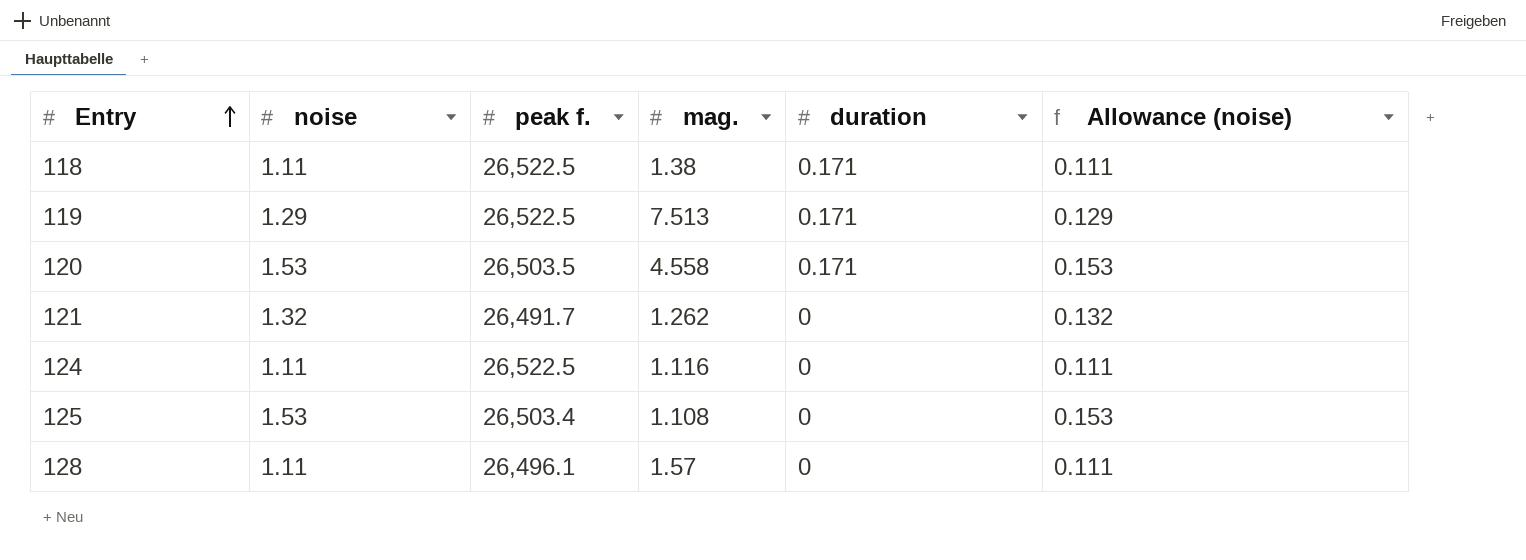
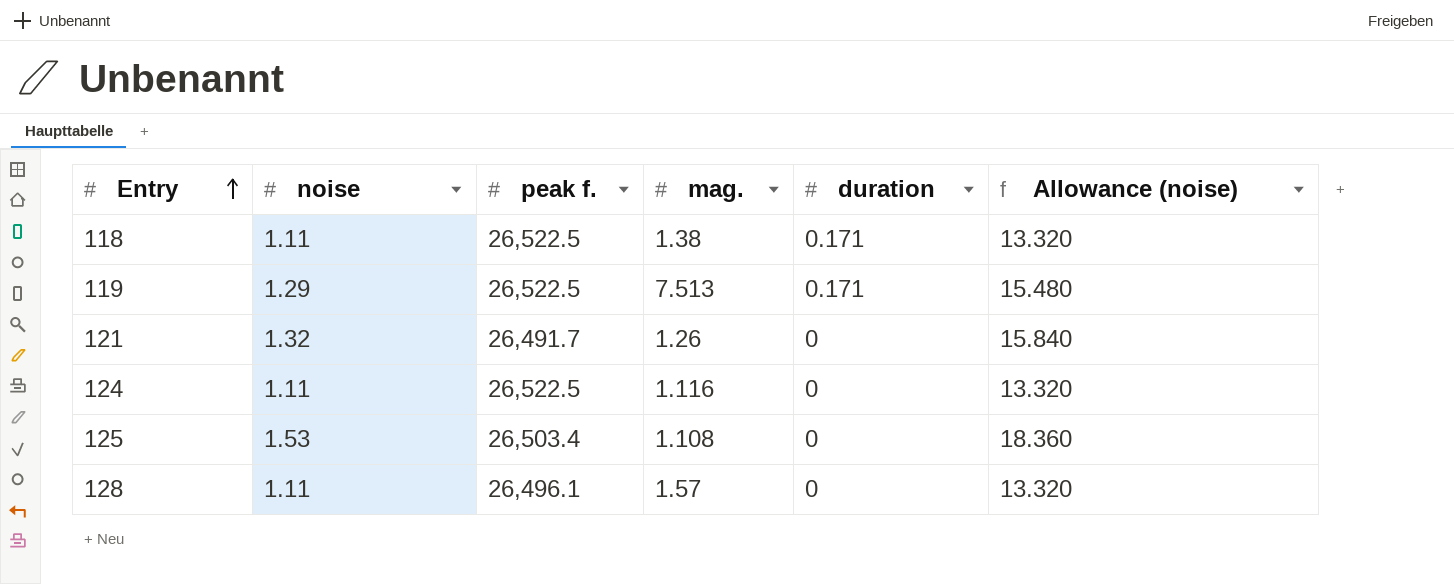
column Allowance (noise) | formula: [noise] * 0.1 -> [noise] * 12
row 120: 1.53 | 26,503.5 | 4.558 | 0.171 | 0.153 -> none
121 | mag.: 1.262 -> 1.26

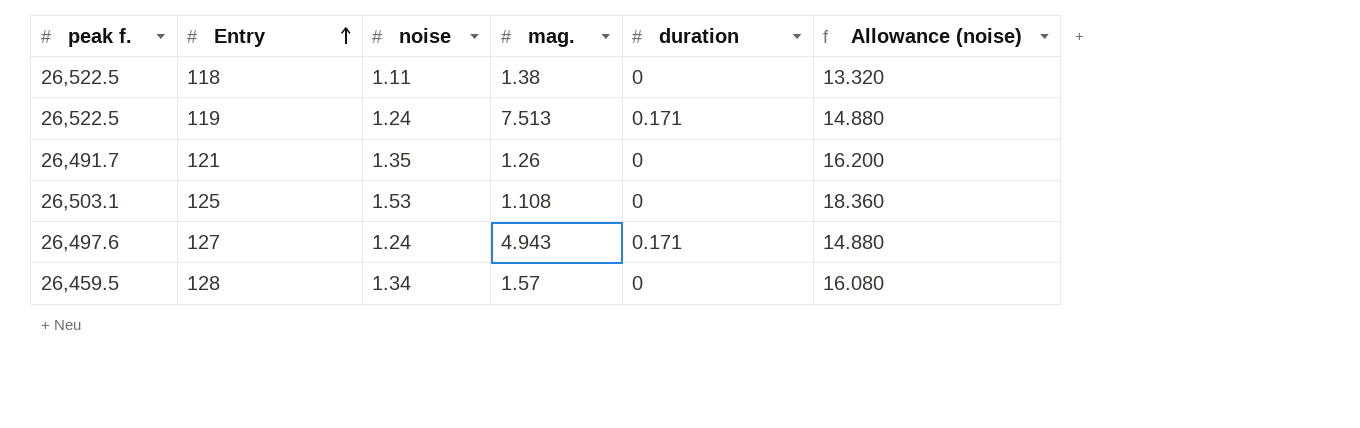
column peak f. | position: 3 -> 1
row 124: 1.11 | 26,522.5 | 1.116 | 0 | 13.320 -> none
118 | duration: 0.171 -> 0
119 | noise: 1.29 -> 1.24
119 | Allowance (noise): 15.480 -> 14.880
121 | noise: 1.32 -> 1.35
121 | Allowance (noise): 15.840 -> 16.200
125 | peak f.: 26,503.4 -> 26,503.1
row 127: none -> 26,497.6 | 1.24 | 4.943 | 0.171 | 14.880
128 | peak f.: 26,496.1 -> 26,459.5
128 | noise: 1.11 -> 1.34
128 | Allowance (noise): 13.320 -> 16.080

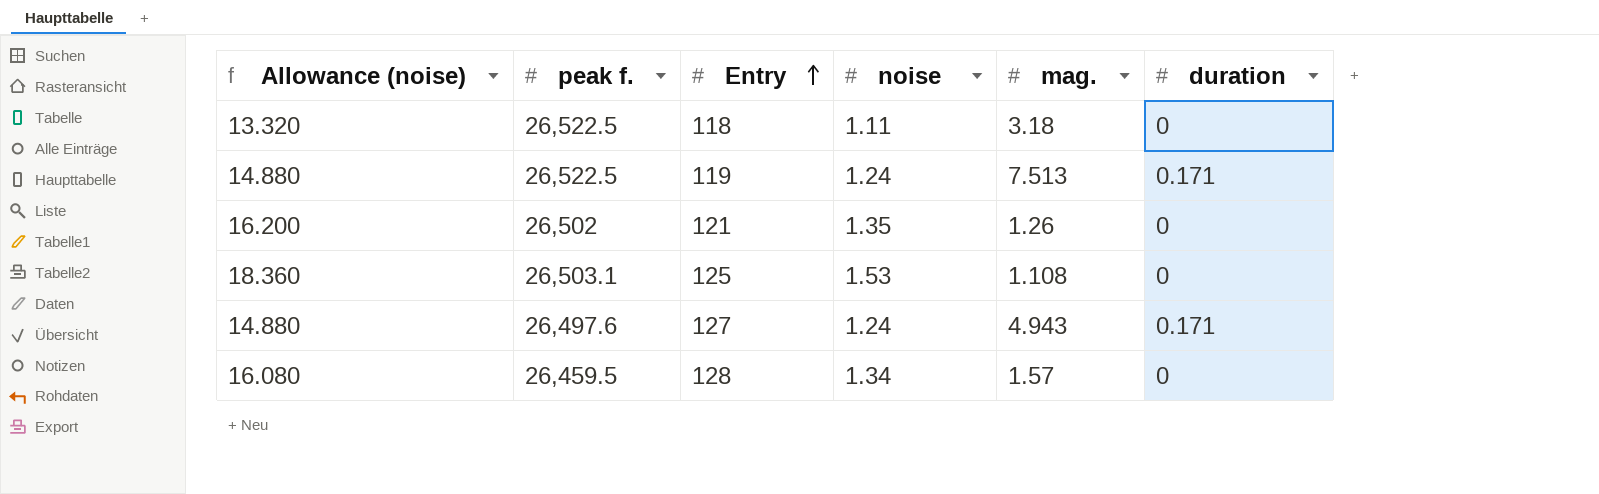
column Allowance (noise) | position: 6 -> 1
118 | mag.: 1.38 -> 3.18
121 | peak f.: 26,491.7 -> 26,502

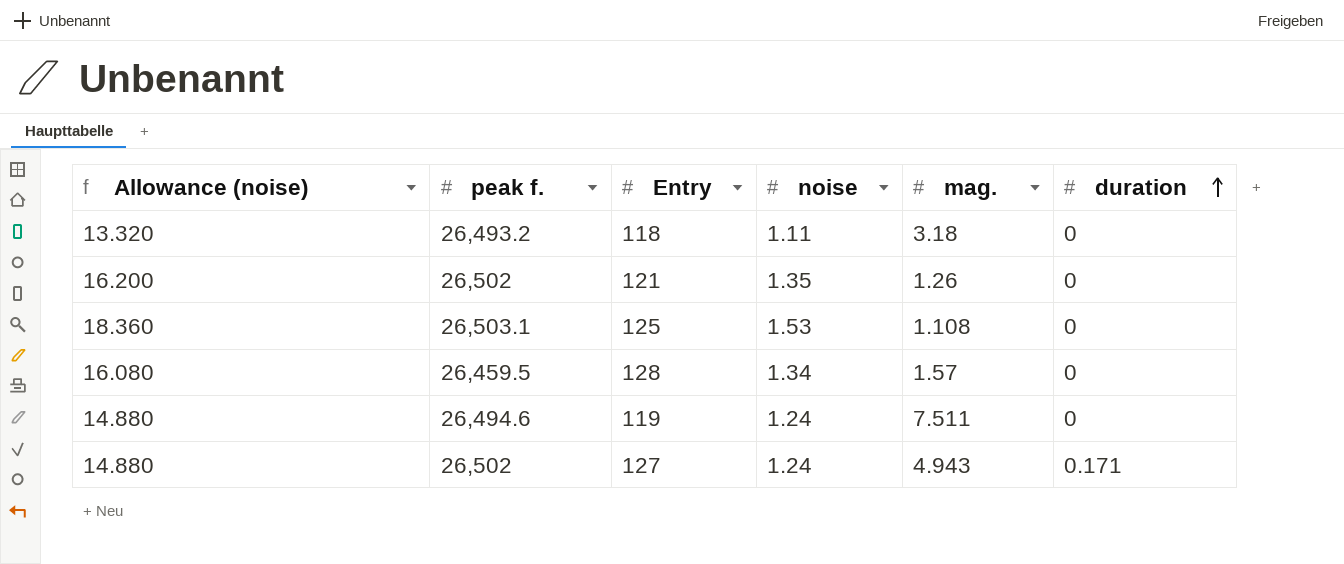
row order: Entry ascending -> duration ascending
118 | peak f.: 26,522.5 -> 26,493.2
119 | peak f.: 26,522.5 -> 26,494.6
119 | mag.: 7.513 -> 7.511
119 | duration: 0.171 -> 0
127 | peak f.: 26,497.6 -> 26,502

